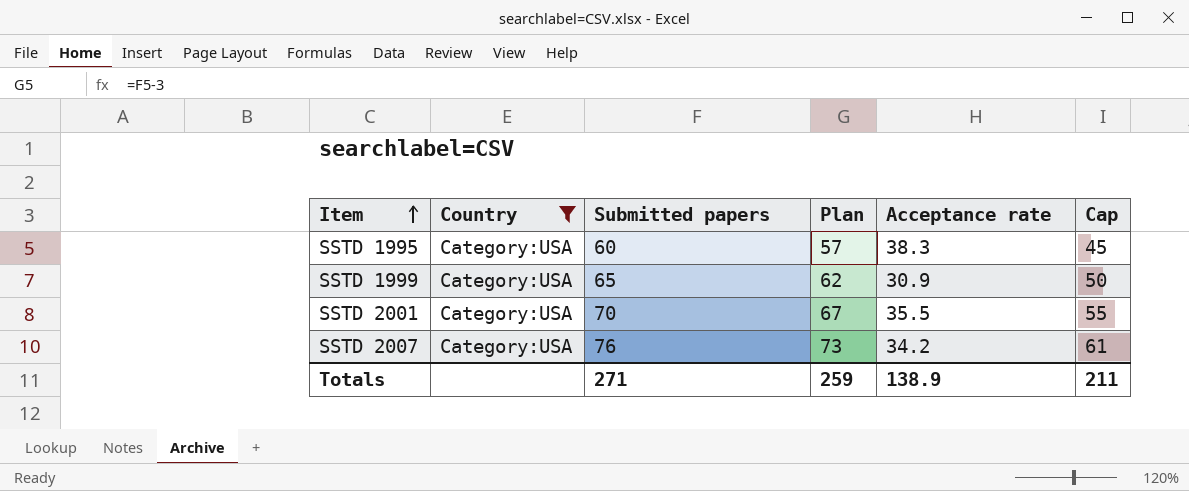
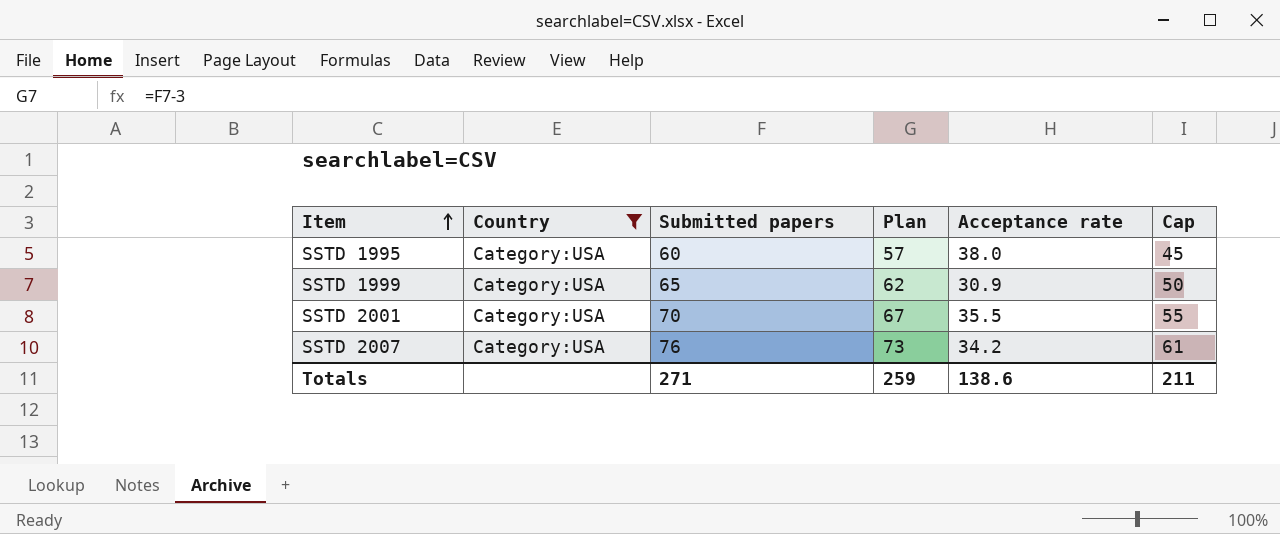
SSTD 1995 | Acceptance rate: 38.3 -> 38.0
Totals | Acceptance rate: 138.9 -> 138.6

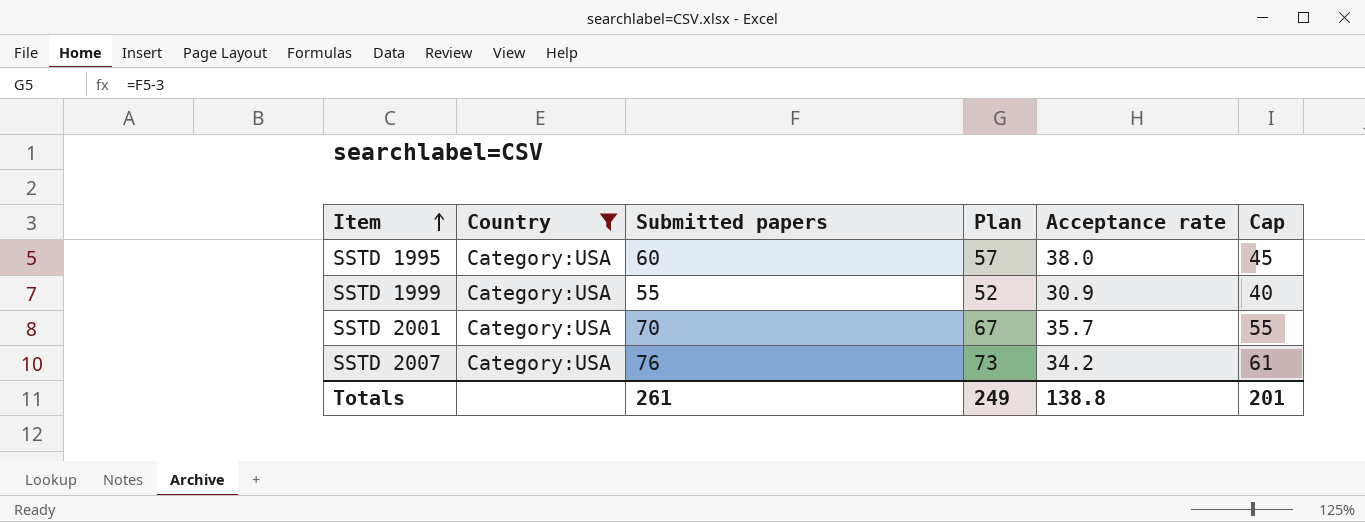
SSTD 1999 | Submitted papers: 65 -> 55
SSTD 1999 | Plan: 62 -> 52
SSTD 1999 | Cap: 50 -> 40
SSTD 2001 | Acceptance rate: 35.5 -> 35.7
Totals | Submitted papers: 271 -> 261
Totals | Plan: 259 -> 249
Totals | Acceptance rate: 138.6 -> 138.8
Totals | Cap: 211 -> 201

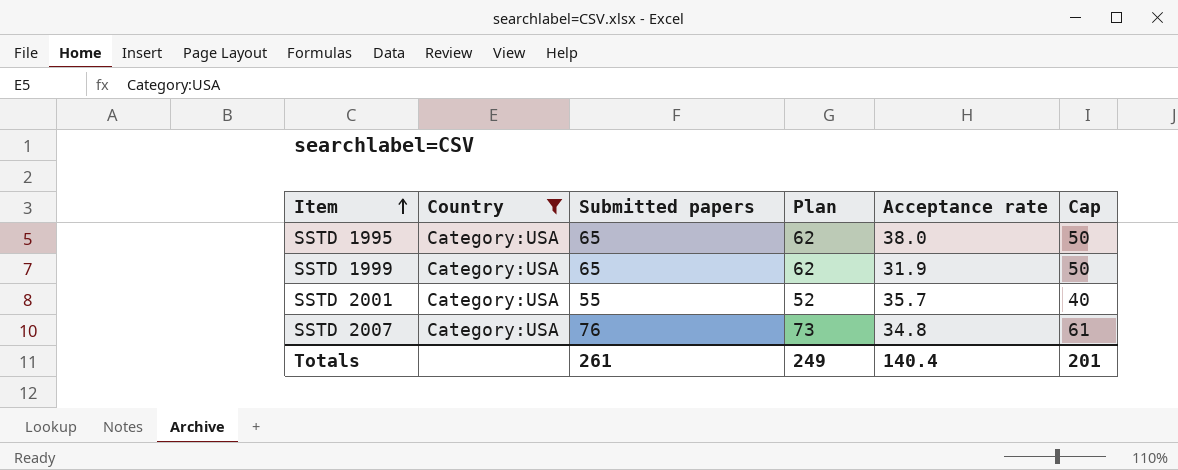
SSTD 1995 | Submitted papers: 60 -> 65
SSTD 1995 | Plan: 57 -> 62
SSTD 1995 | Cap: 45 -> 50
SSTD 1999 | Submitted papers: 55 -> 65
SSTD 1999 | Plan: 52 -> 62
SSTD 1999 | Acceptance rate: 30.9 -> 31.9
SSTD 1999 | Cap: 40 -> 50
SSTD 2001 | Submitted papers: 70 -> 55
SSTD 2001 | Plan: 67 -> 52
SSTD 2001 | Cap: 55 -> 40
SSTD 2007 | Acceptance rate: 34.2 -> 34.8
Totals | Acceptance rate: 138.8 -> 140.4

